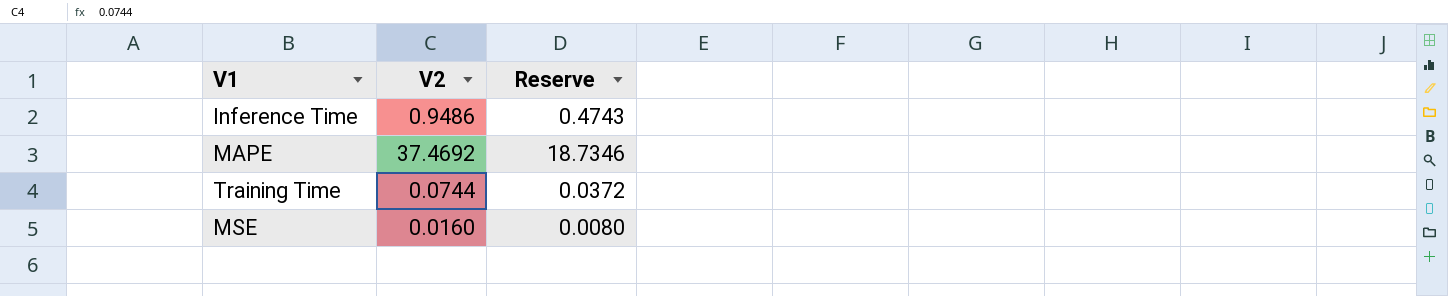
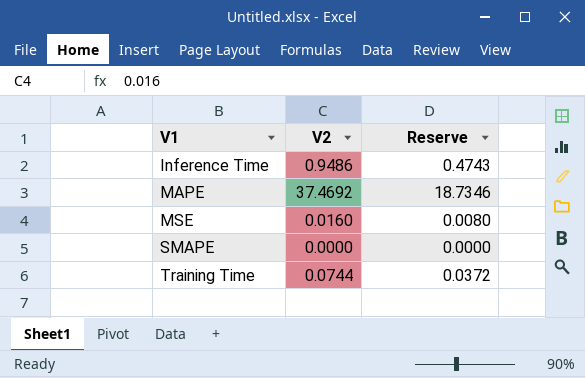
row order: none -> V1 ascending
row SMAPE: none -> 0.0000 | 0.0000

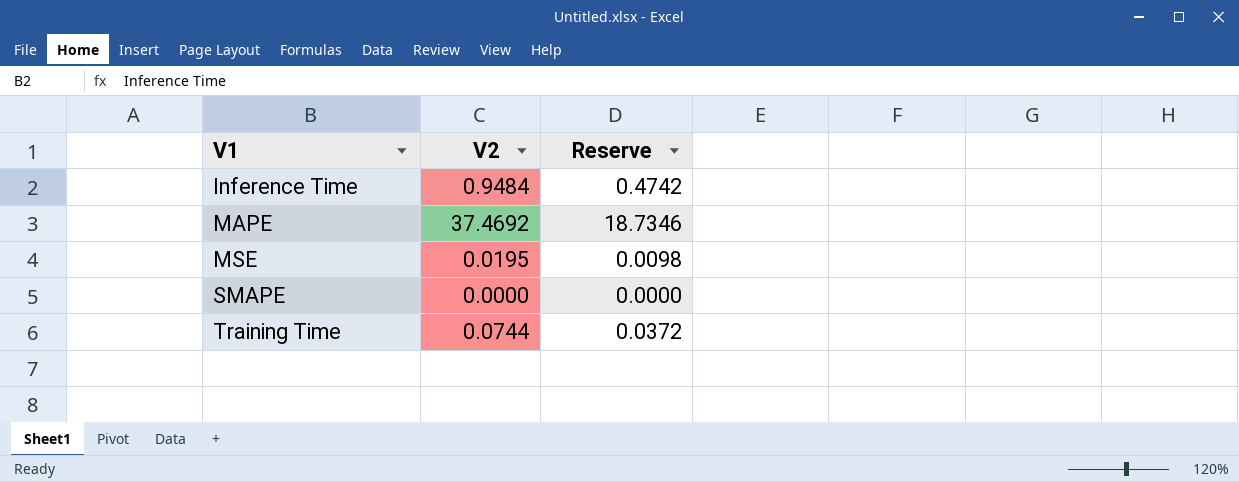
Inference Time | V2: 0.9486 -> 0.9484
Inference Time | Reserve: 0.4743 -> 0.4742
MSE | V2: 0.0160 -> 0.0195
MSE | Reserve: 0.0080 -> 0.0098

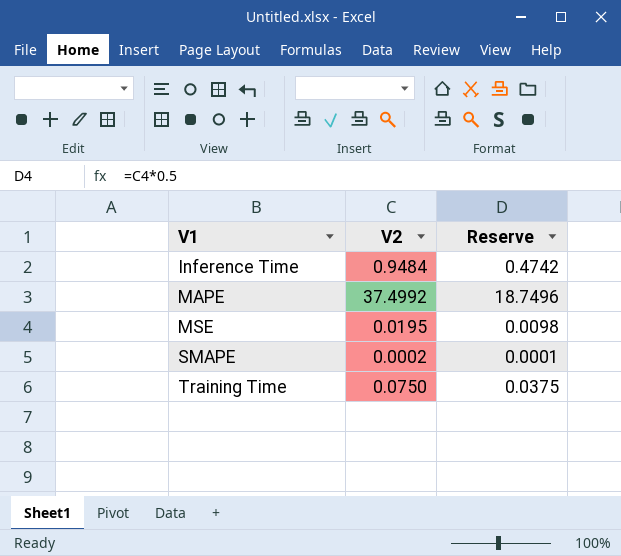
MAPE | V2: 37.4692 -> 37.4992
MAPE | Reserve: 18.7346 -> 18.7496
SMAPE | V2: 0.0000 -> 0.0002
SMAPE | Reserve: 0.0000 -> 0.0001
Training Time | V2: 0.0744 -> 0.0750
Training Time | Reserve: 0.0372 -> 0.0375

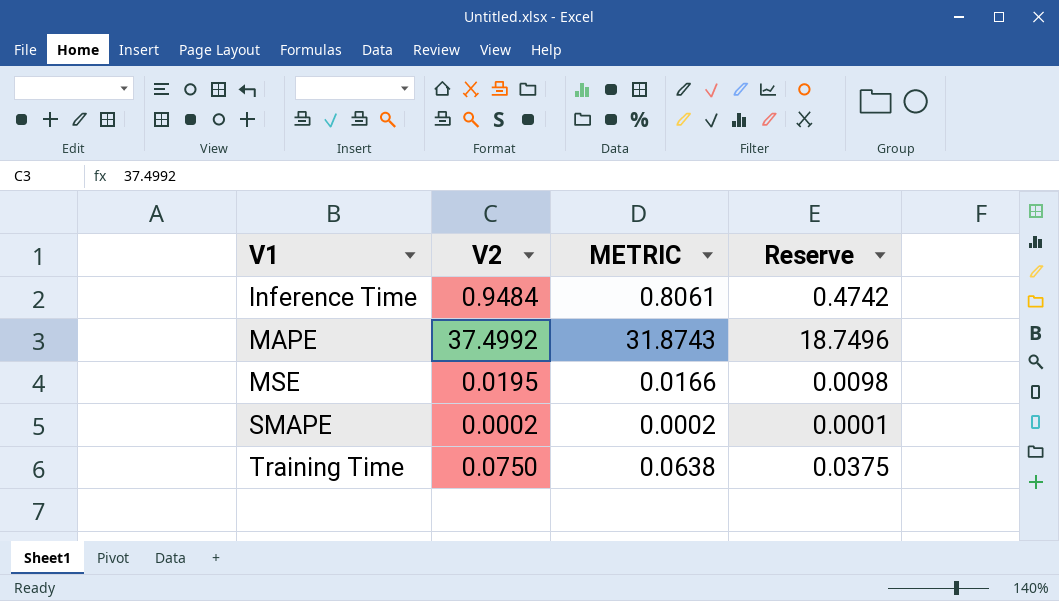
column METRIC | formula: none -> [V2] * 0.85

